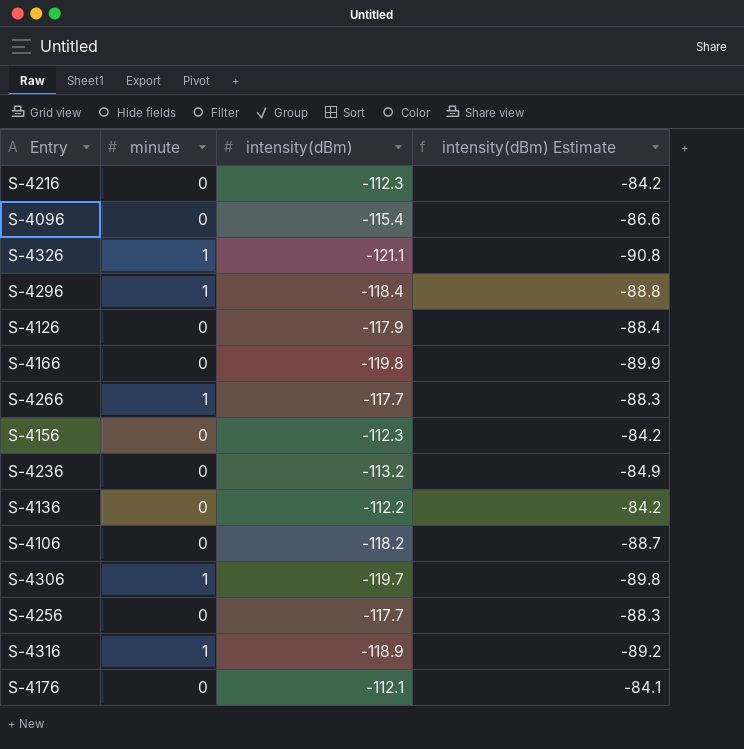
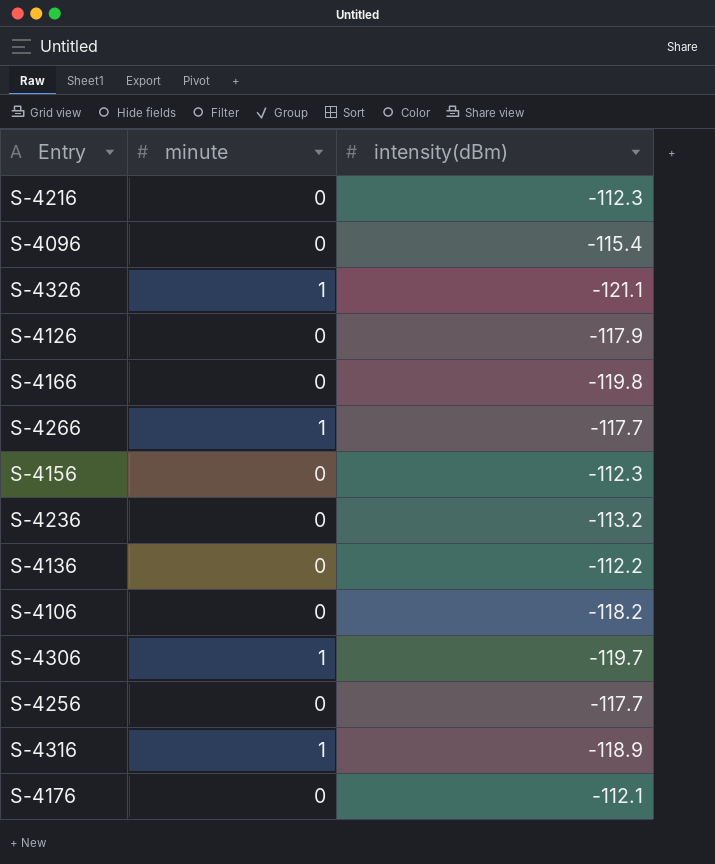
column intensity(dBm) Estimate | formula: [intensity(dBm)] * 0.75 -> none
row S-4296: 1 | -118.4 | -88.8 -> none

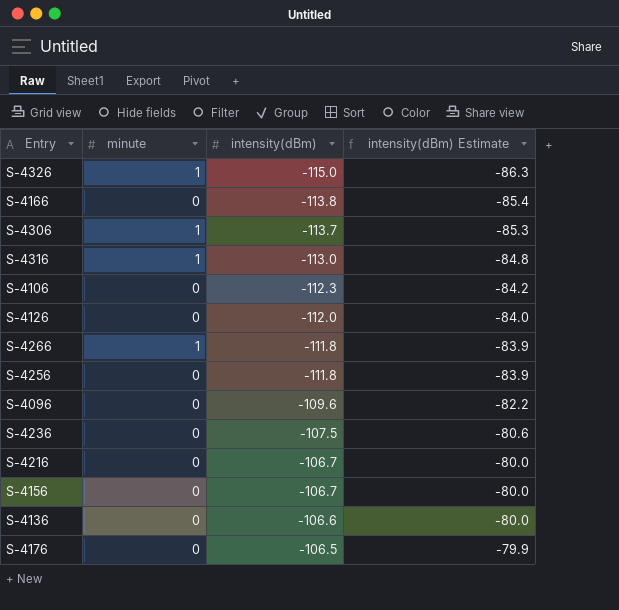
row order: none -> intensity(dBm) ascending
column intensity(dBm) Estimate | formula: none -> [intensity(dBm)] * 0.75
S-4326 | intensity(dBm): -121.1 -> -115.0
S-4166 | intensity(dBm): -119.8 -> -113.8
S-4306 | intensity(dBm): -119.7 -> -113.7
S-4316 | intensity(dBm): -118.9 -> -113.0
S-4106 | intensity(dBm): -118.2 -> -112.3
S-4126 | intensity(dBm): -117.9 -> -112.0
S-4266 | intensity(dBm): -117.7 -> -111.8
S-4256 | intensity(dBm): -117.7 -> -111.8
S-4096 | intensity(dBm): -115.4 -> -109.6
S-4236 | intensity(dBm): -113.2 -> -107.5
S-4216 | intensity(dBm): -112.3 -> -106.7
S-4156 | intensity(dBm): -112.3 -> -106.7
S-4136 | intensity(dBm): -112.2 -> -106.6
S-4176 | intensity(dBm): -112.1 -> -106.5

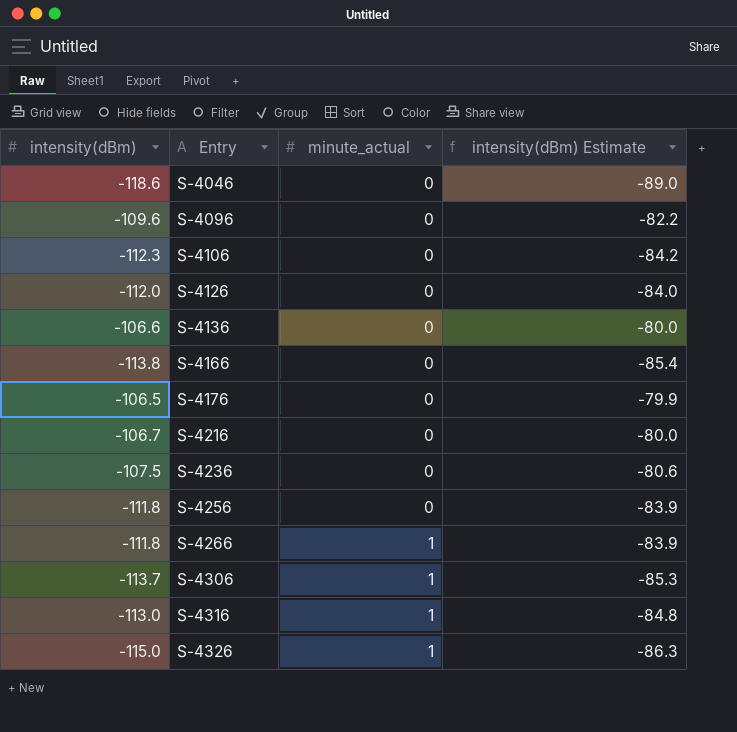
row order: intensity(dBm) ascending -> Entry ascending
column intensity(dBm) | position: 3 -> 1
column name: minute -> minute_actual
row S-4156: 0 | -106.7 | -80.0 -> none
row S-4046: none -> -118.6 | 0 | -89.0

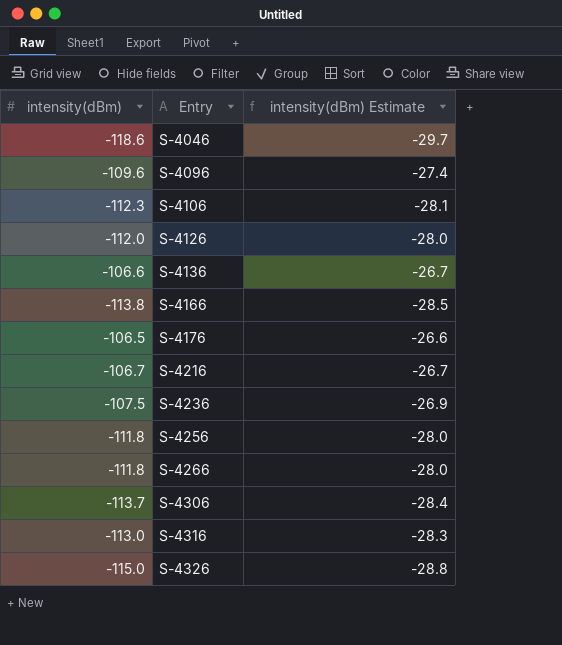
column minute_actual | position: 3 -> none
column intensity(dBm) Estimate | formula: [intensity(dBm)] * 0.75 -> [intensity(dBm)] * 0.25

